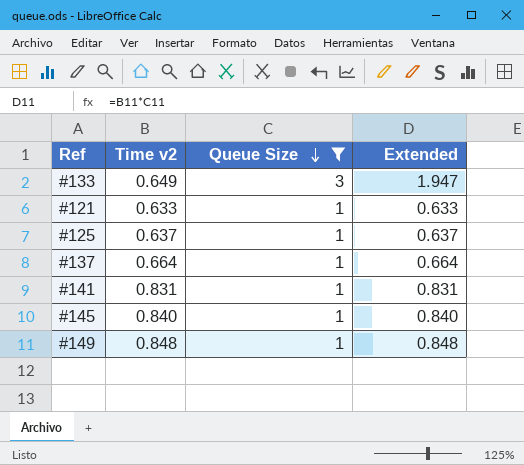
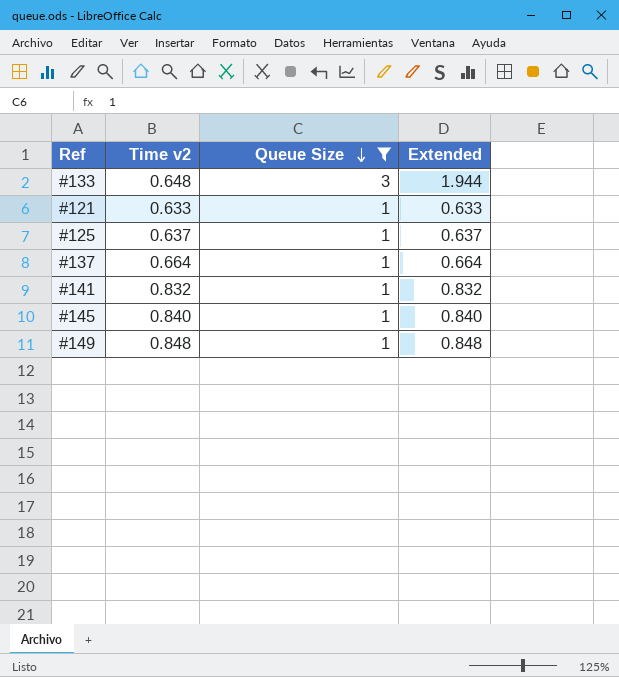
#133 | Time v2: 0.649 -> 0.648
#133 | Extended: 1.947 -> 1.944
#141 | Time v2: 0.831 -> 0.832
#141 | Extended: 0.831 -> 0.832

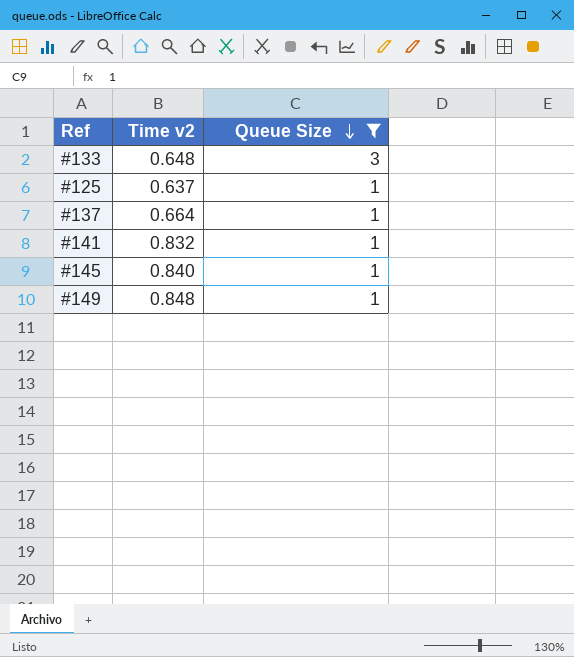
column Extended | formula: [Time v2] * [Queue Size] -> none
row #121: 0.633 | 1 | 0.633 -> none

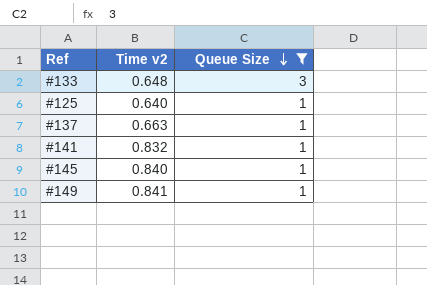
#125 | Time v2: 0.637 -> 0.640
#137 | Time v2: 0.664 -> 0.663
#149 | Time v2: 0.848 -> 0.841

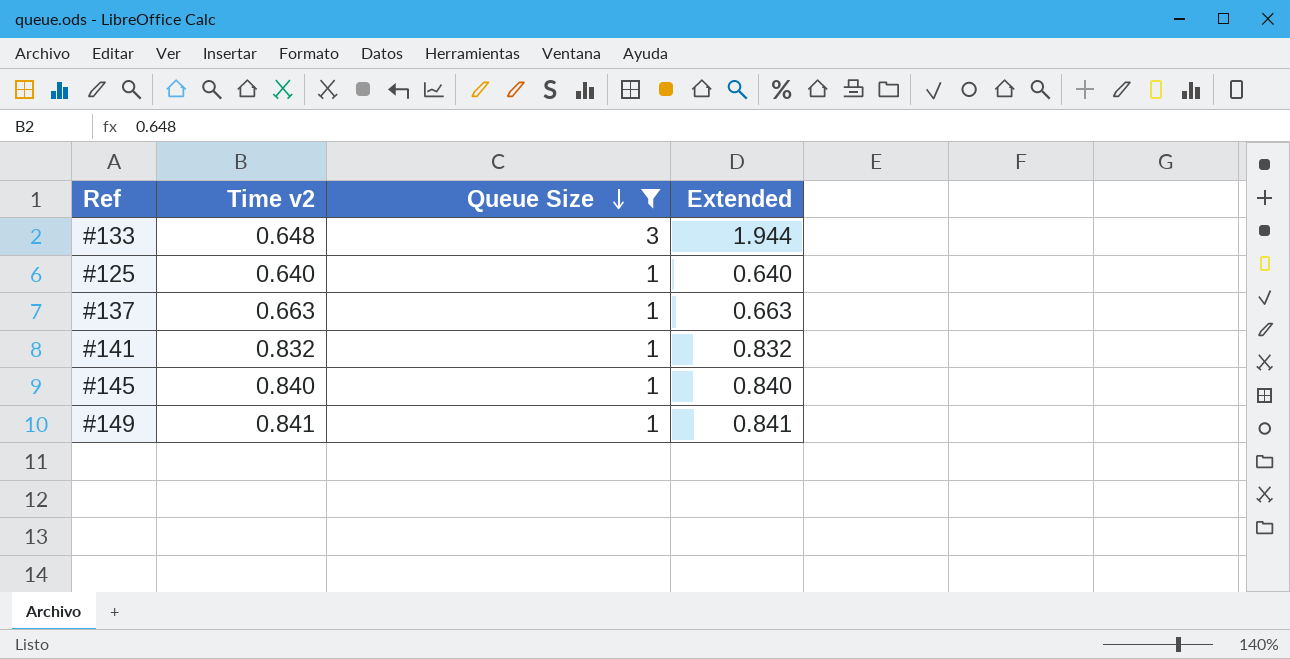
column Extended | formula: none -> [Time v2] * [Queue Size]

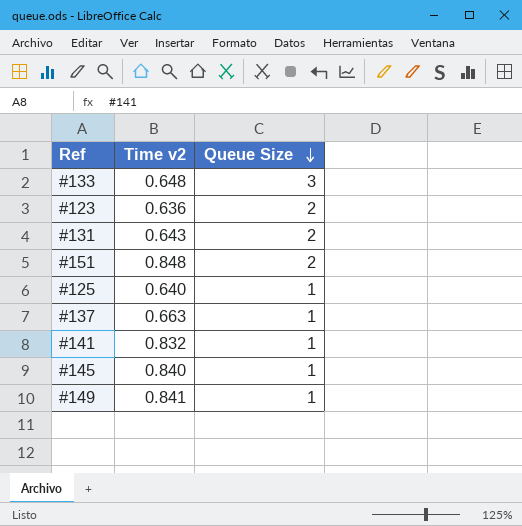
filter: Queue Size != 2 -> none
column Extended | formula: [Time v2] * [Queue Size] -> none

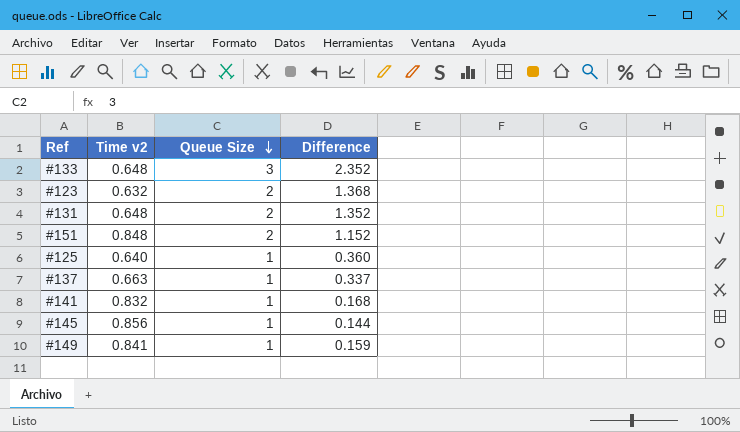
column Difference | formula: none -> [Queue Size] - [Time v2]
#123 | Time v2: 0.636 -> 0.632
#131 | Time v2: 0.643 -> 0.648
#145 | Time v2: 0.840 -> 0.856

